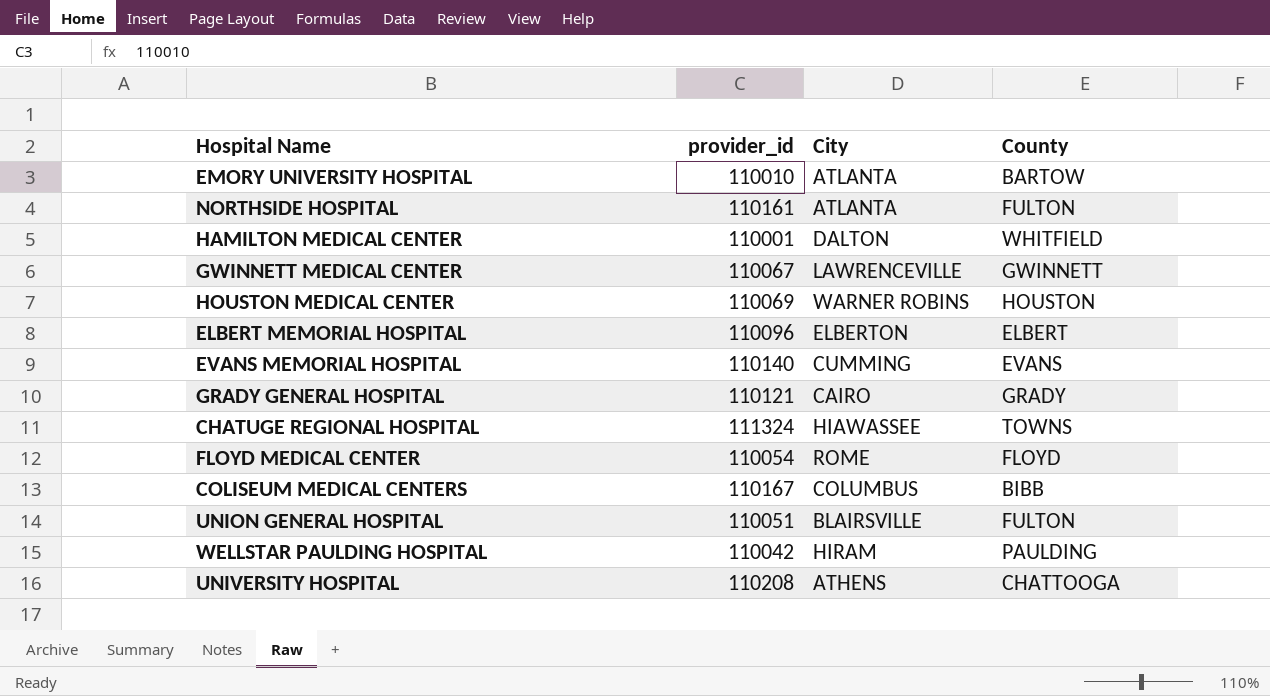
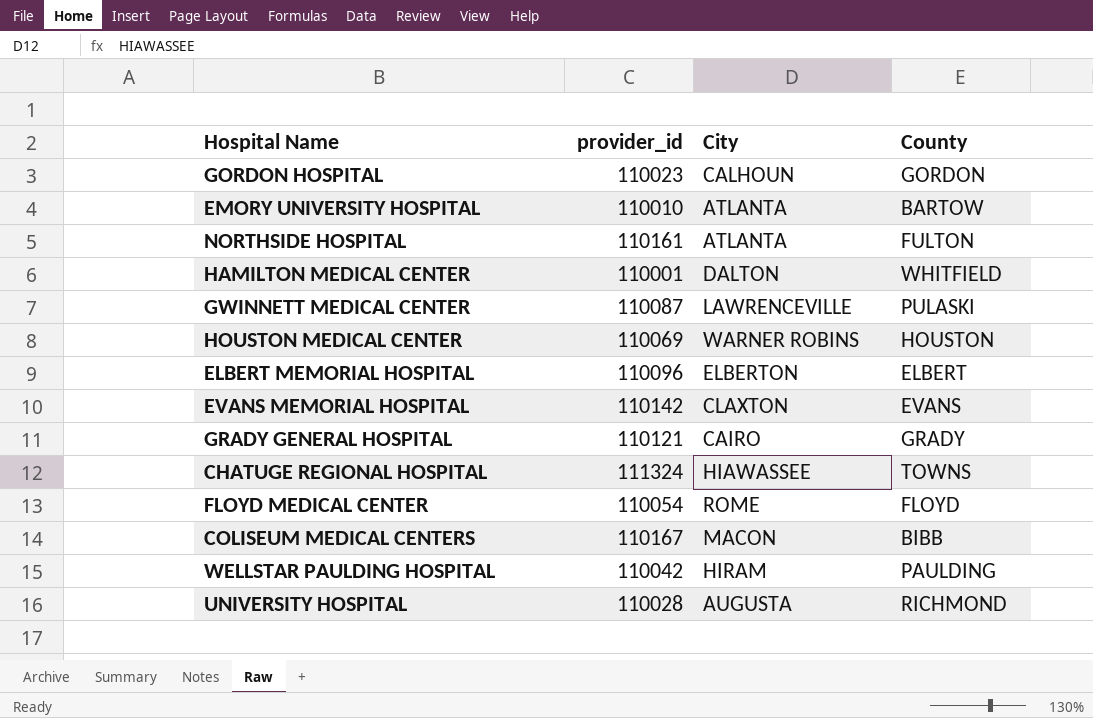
row UNION GENERAL HOSPITAL: 110051 | BLAIRSVILLE | FULTON -> none
row GORDON HOSPITAL: none -> 110023 | CALHOUN | GORDON
GWINNETT MEDICAL CENTER | provider_id: 110067 -> 110087
GWINNETT MEDICAL CENTER | County: GWINNETT -> PULASKI
EVANS MEMORIAL HOSPITAL | provider_id: 110140 -> 110142
EVANS MEMORIAL HOSPITAL | City: CUMMING -> CLAXTON
COLISEUM MEDICAL CENTERS | City: COLUMBUS -> MACON
UNIVERSITY HOSPITAL | provider_id: 110208 -> 110028
UNIVERSITY HOSPITAL | City: ATHENS -> AUGUSTA
UNIVERSITY HOSPITAL | County: CHATTOOGA -> RICHMOND

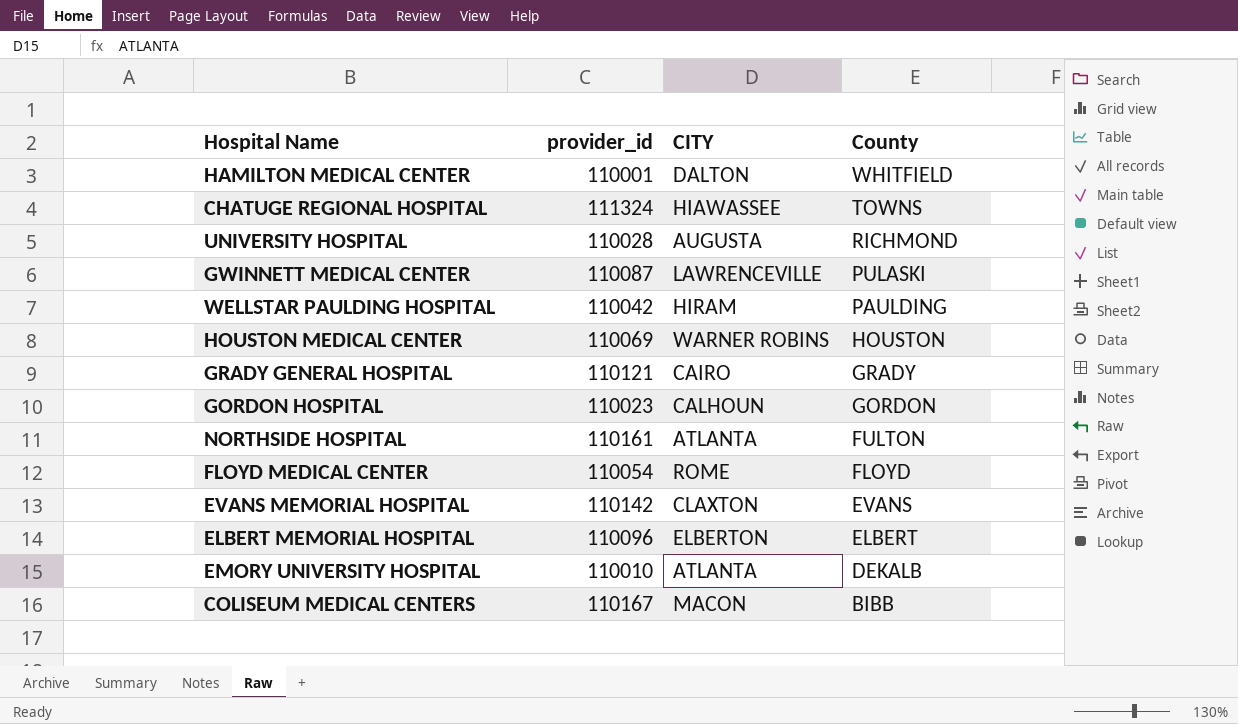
row order: none -> County descending
column name: City -> CITY
EMORY UNIVERSITY HOSPITAL | County: BARTOW -> DEKALB

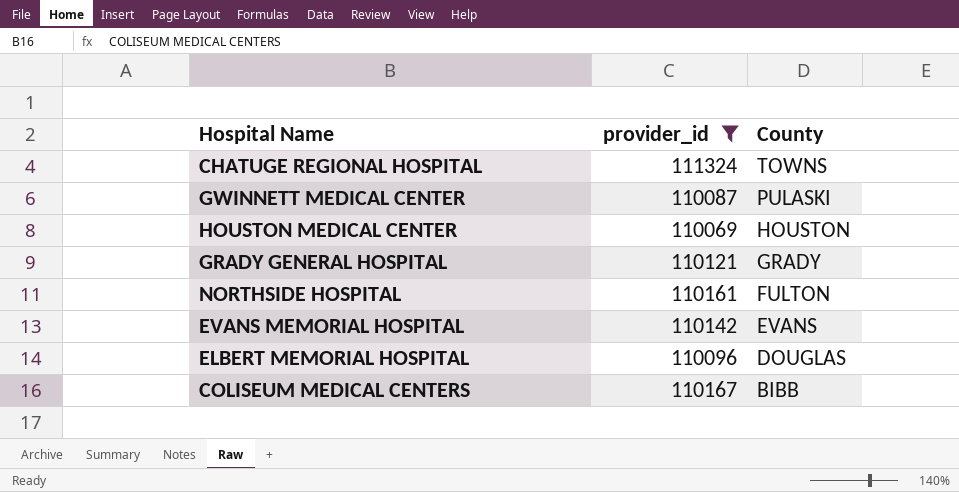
filter: none -> provider_id >= 110069
column CITY | position: 3 -> none
ELBERT MEMORIAL HOSPITAL | County: ELBERT -> DOUGLAS

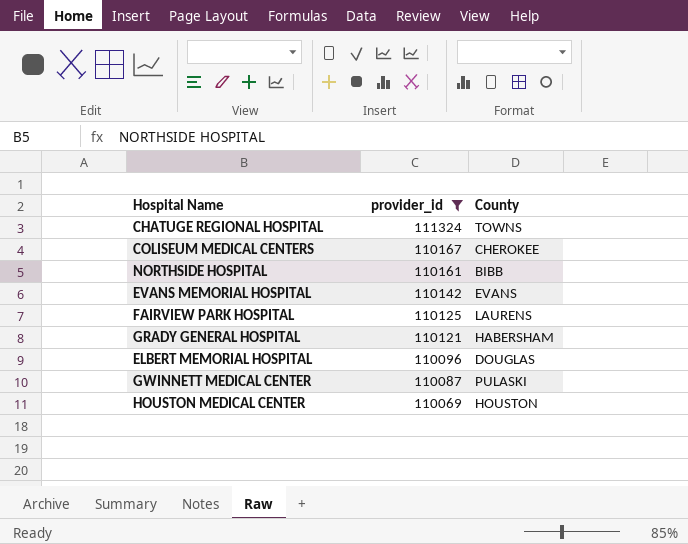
row order: County descending -> provider_id descending
COLISEUM MEDICAL CENTERS | County: BIBB -> CHEROKEE
NORTHSIDE HOSPITAL | County: FULTON -> BIBB
row FAIRVIEW PARK HOSPITAL: none -> 110125 | LAURENS
GRADY GENERAL HOSPITAL | County: GRADY -> HABERSHAM

